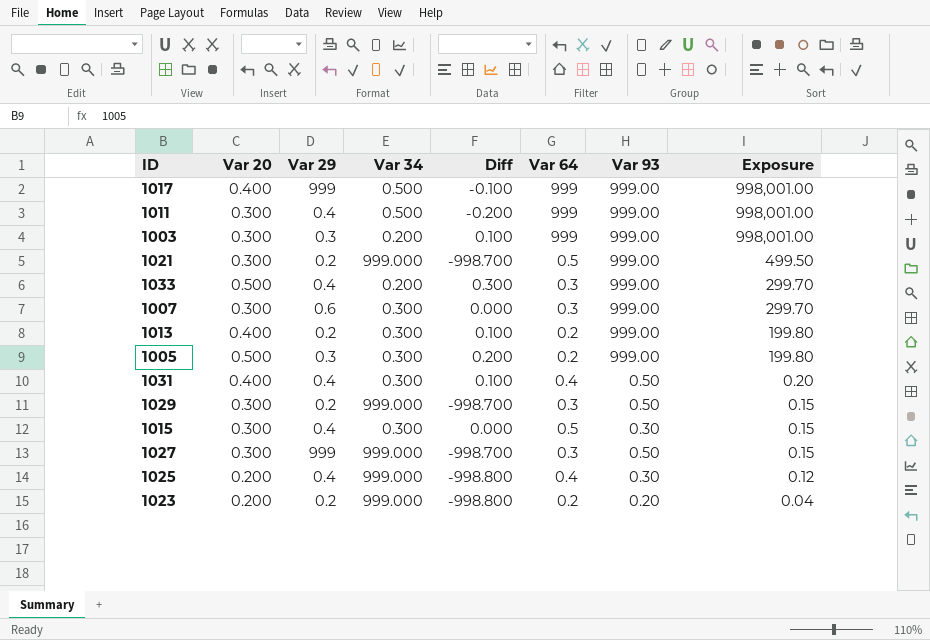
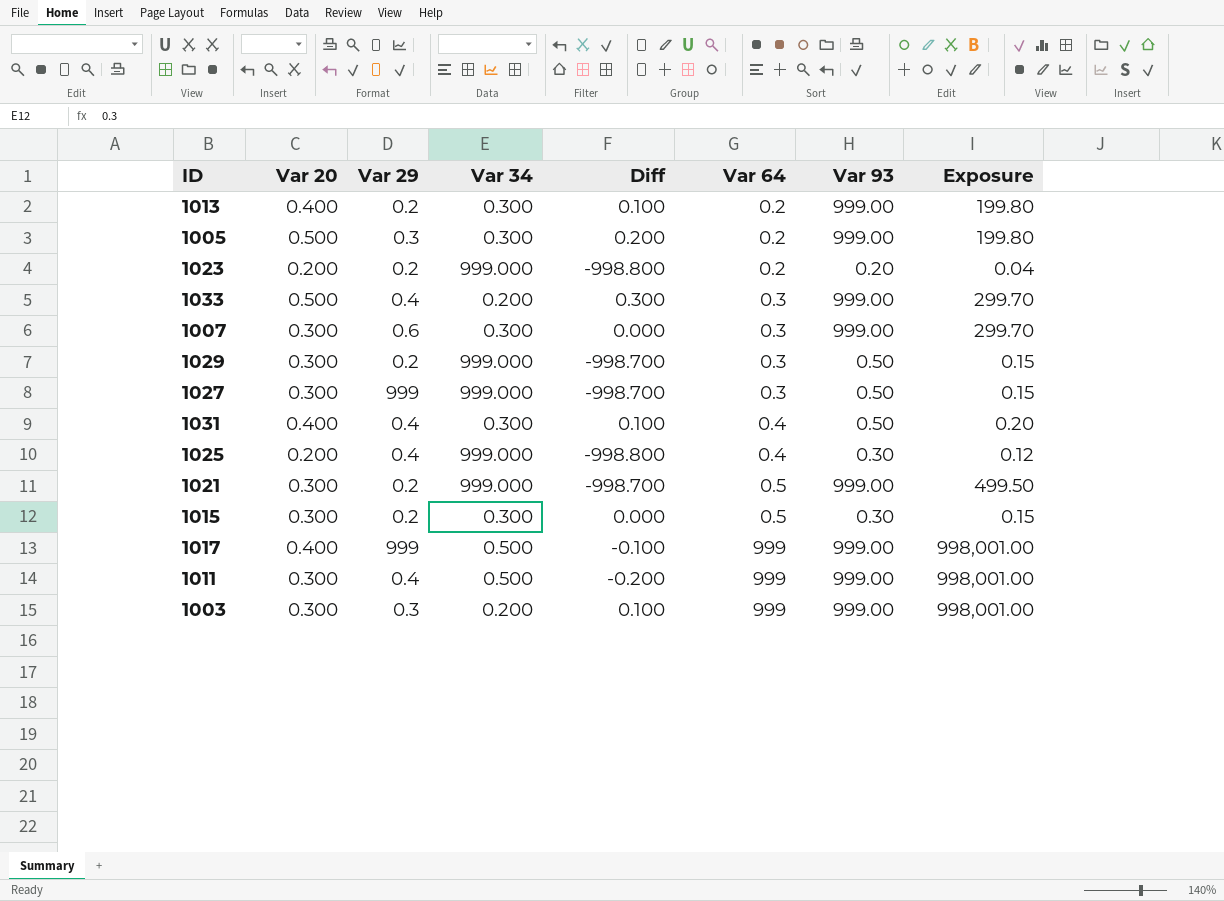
row order: Exposure descending -> Var 64 ascending
1015 | Var 29: 0.4 -> 0.2

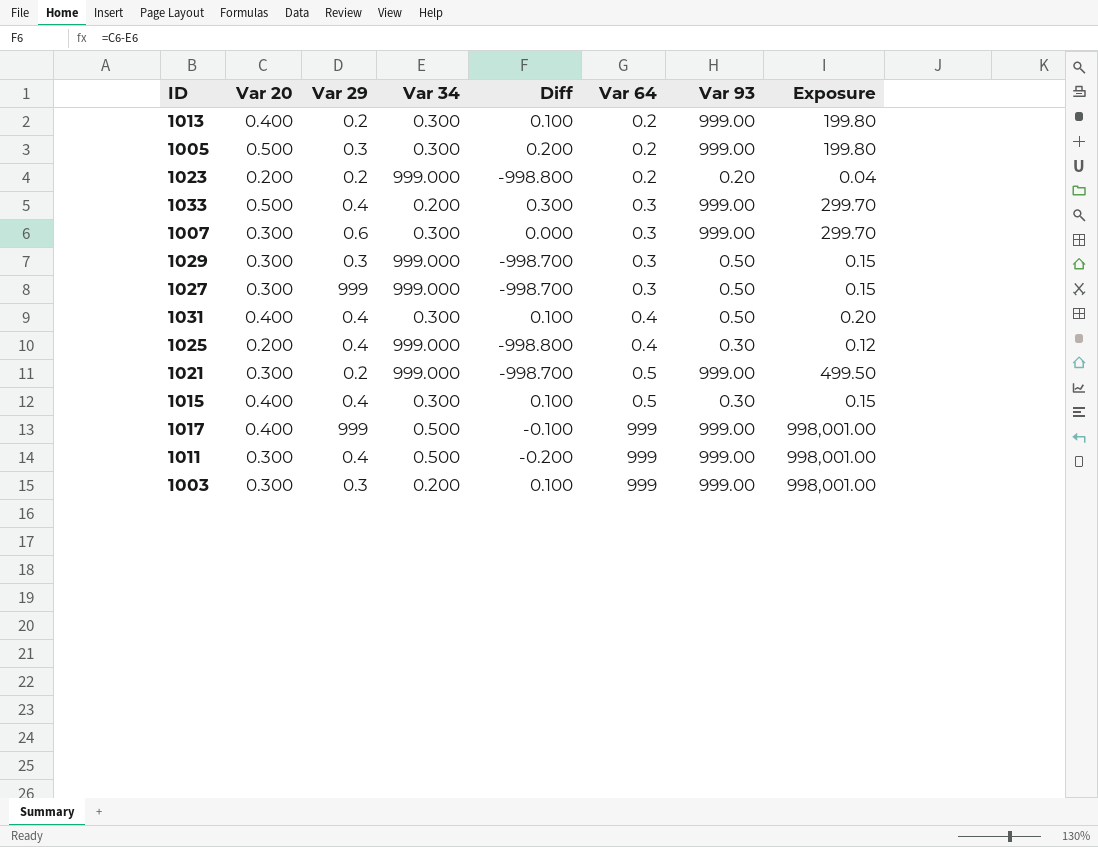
1029 | Var 29: 0.2 -> 0.3
1015 | Var 20: 0.300 -> 0.400
1015 | Var 29: 0.2 -> 0.4
1015 | Diff: 0.000 -> 0.100

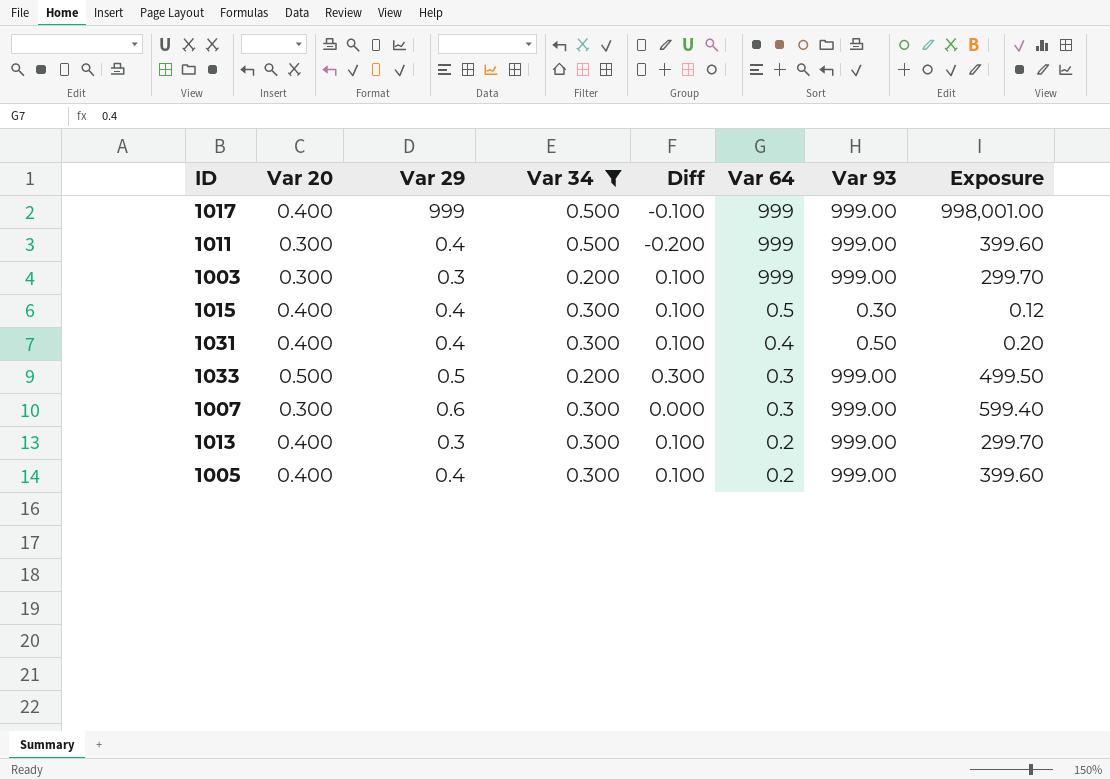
filter: none -> Var 34 != 999.000
row order: Var 64 ascending -> Var 64 descending
column Exposure | formula: [Var 64] * [Var 93] -> [Var 29] * [Var 93]
1033 | Var 29: 0.4 -> 0.5
1013 | Var 29: 0.2 -> 0.3
1005 | Var 20: 0.500 -> 0.400
1005 | Var 29: 0.3 -> 0.4
1005 | Diff: 0.200 -> 0.100

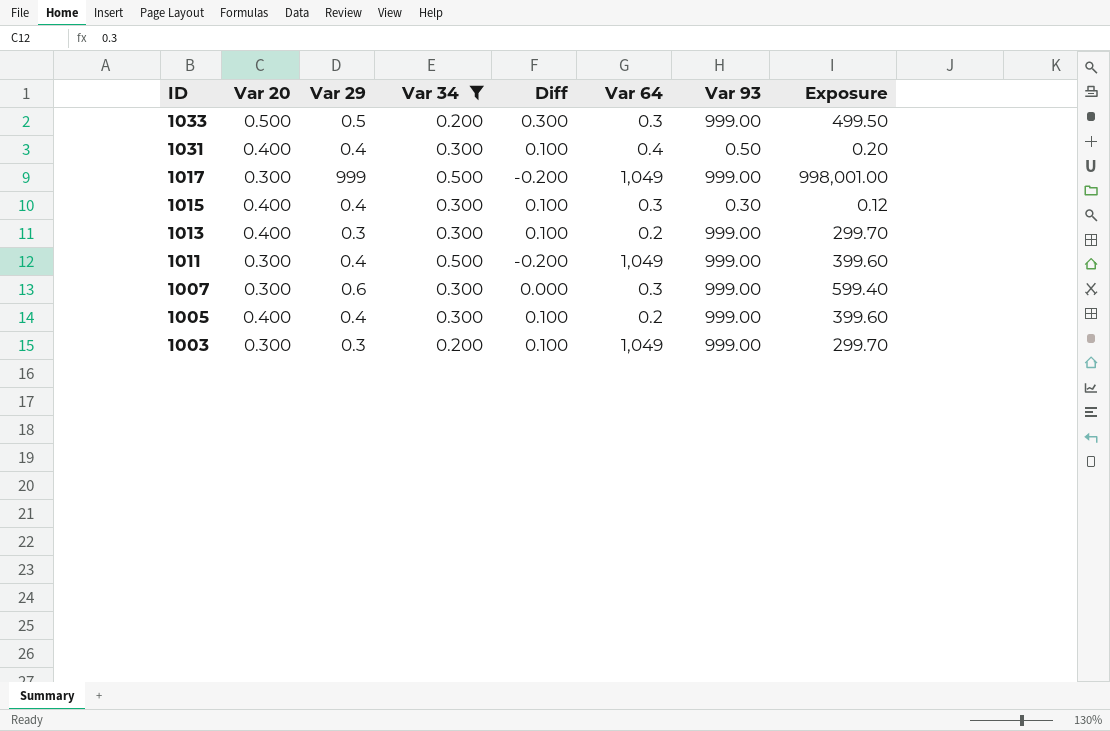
row order: Var 64 descending -> ID descending
1017 | Var 20: 0.400 -> 0.300
1017 | Diff: -0.100 -> -0.200
1017 | Var 64: 999 -> 1,049
1015 | Var 64: 0.5 -> 0.3
1011 | Var 64: 999 -> 1,049
1003 | Var 64: 999 -> 1,049

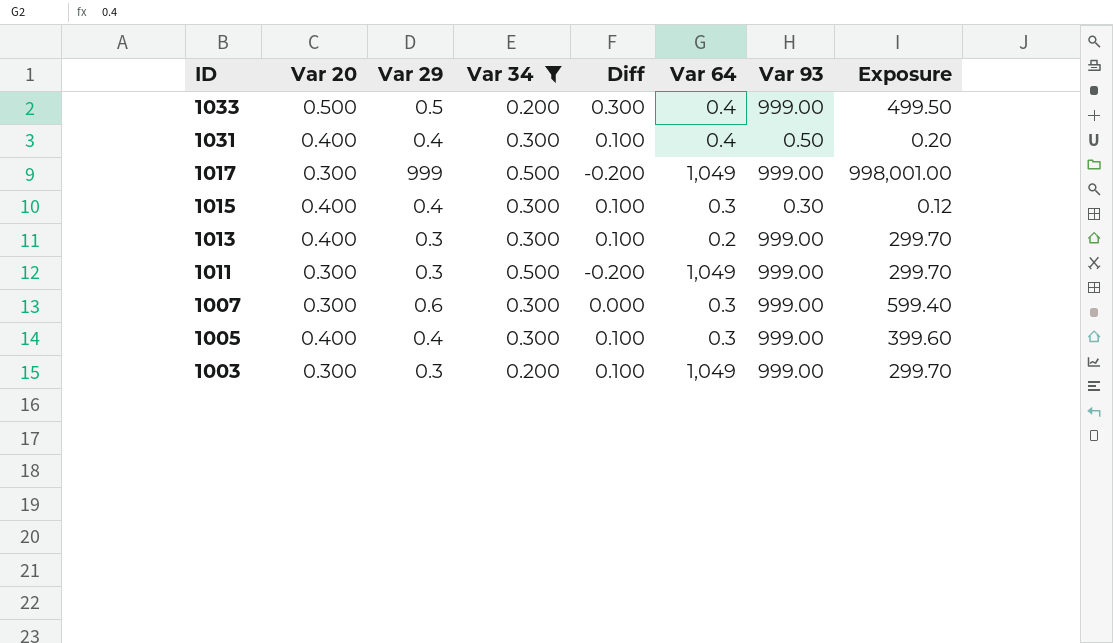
1033 | Var 64: 0.3 -> 0.4
1011 | Var 29: 0.4 -> 0.3
1011 | Exposure: 399.60 -> 299.70
1005 | Var 64: 0.2 -> 0.3

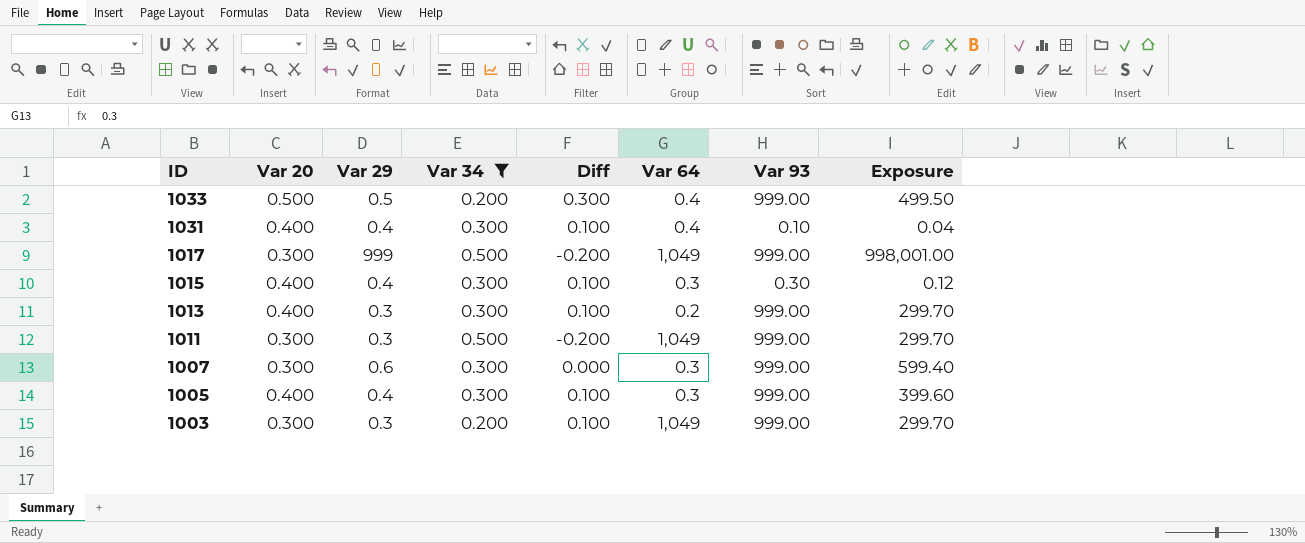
1031 | Var 93: 0.50 -> 0.10
1031 | Exposure: 0.20 -> 0.04

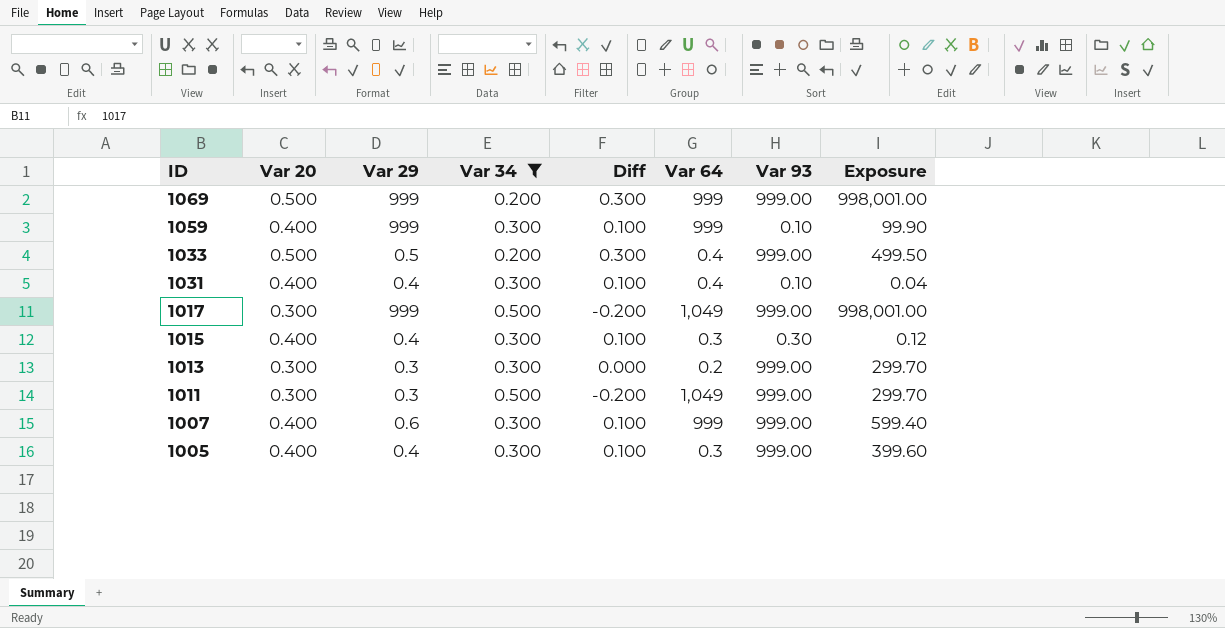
row 1003: 0.300 | 0.3 | 0.200 | 0.100 | 1,049 | 999.00 | 299.70 -> none
row 1069: none -> 0.500 | 999 | 0.200 | 0.300 | 999 | 999.00 | 998,001.00
row 1059: none -> 0.400 | 999 | 0.300 | 0.100 | 999 | 0.10 | 99.90
1013 | Var 20: 0.400 -> 0.300
1013 | Diff: 0.100 -> 0.000
1007 | Var 20: 0.300 -> 0.400
1007 | Diff: 0.000 -> 0.100
1007 | Var 64: 0.3 -> 999

